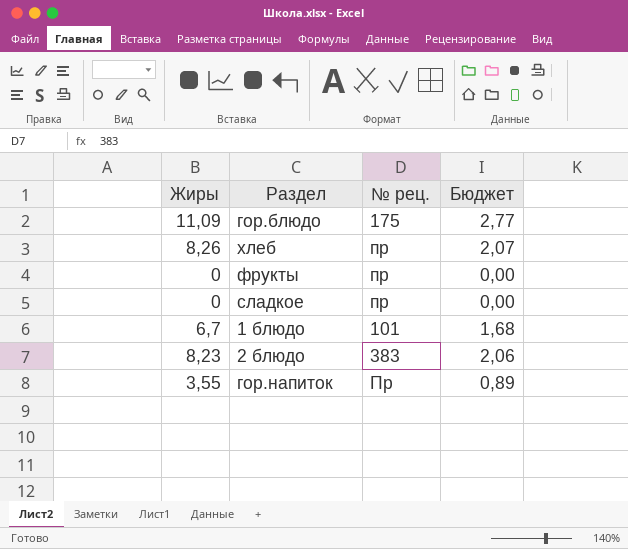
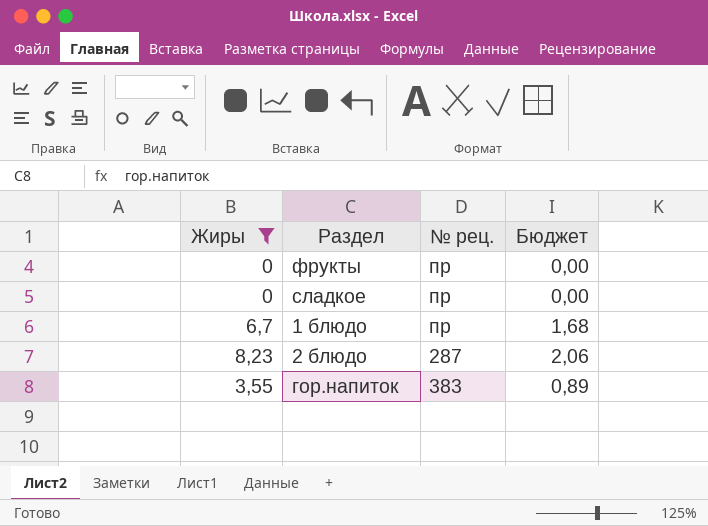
filter: none -> Жиры <= 8,23
1 блюдо | № рец.: 101 -> пр
2 блюдо | № рец.: 383 -> 287
гор.напиток | № рец.: Пр -> 383

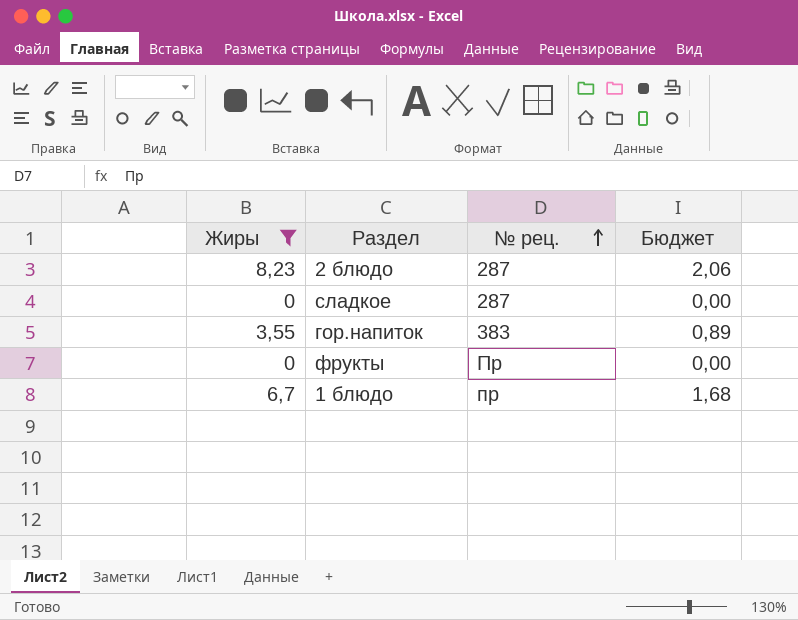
row order: none -> № рец. ascending
сладкое | № рец.: пр -> 287
фрукты | № рец.: пр -> Пр

